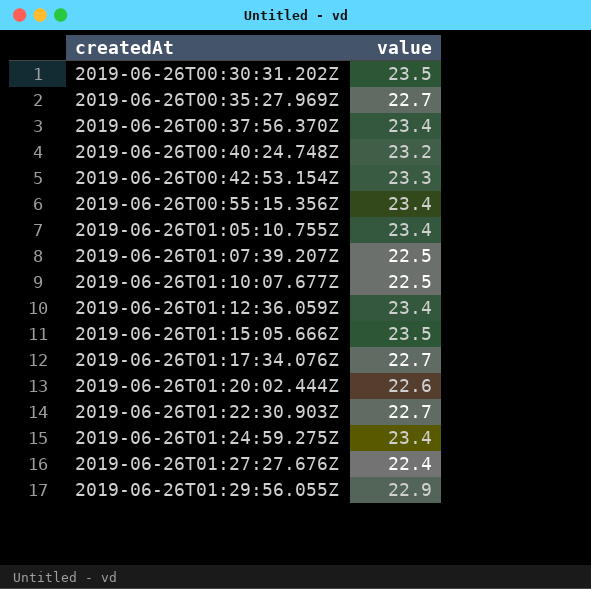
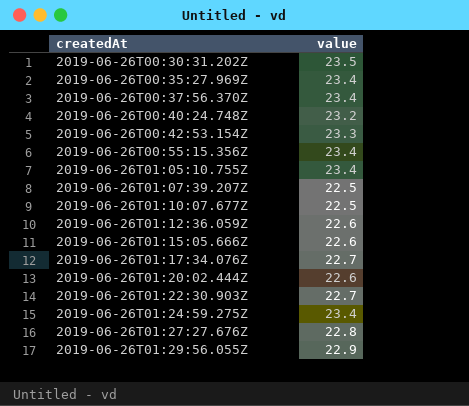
2019-06-26T00:35:27.969Z | value: 22.7 -> 23.4
2019-06-26T01:12:36.059Z | value: 23.4 -> 22.6
2019-06-26T01:15:05.666Z | value: 23.5 -> 22.6
2019-06-26T01:27:27.676Z | value: 22.4 -> 22.8

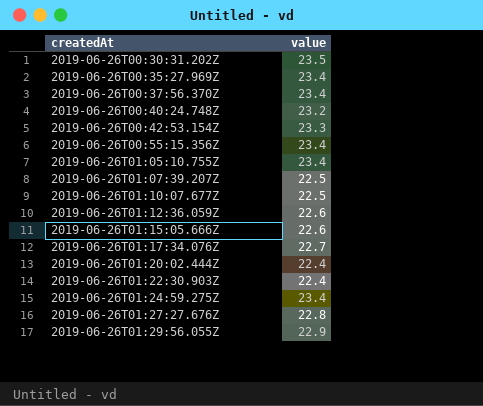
2019-06-26T01:20:02.444Z | value: 22.6 -> 22.4
2019-06-26T01:22:30.903Z | value: 22.7 -> 22.4

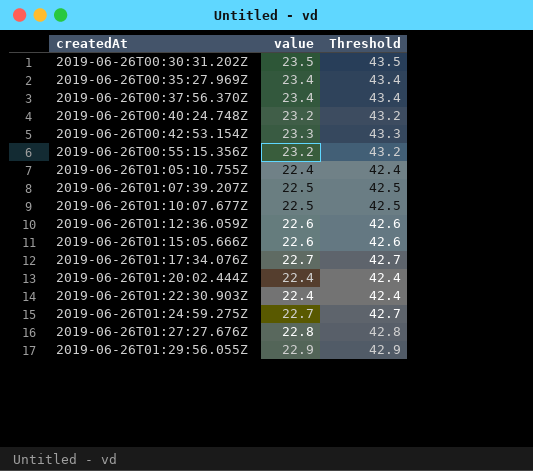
column Threshold | formula: none -> [value] + 20
2019-06-26T00:55:15.356Z | value: 23.4 -> 23.2
2019-06-26T01:05:10.755Z | value: 23.4 -> 22.4
2019-06-26T01:24:59.275Z | value: 23.4 -> 22.7

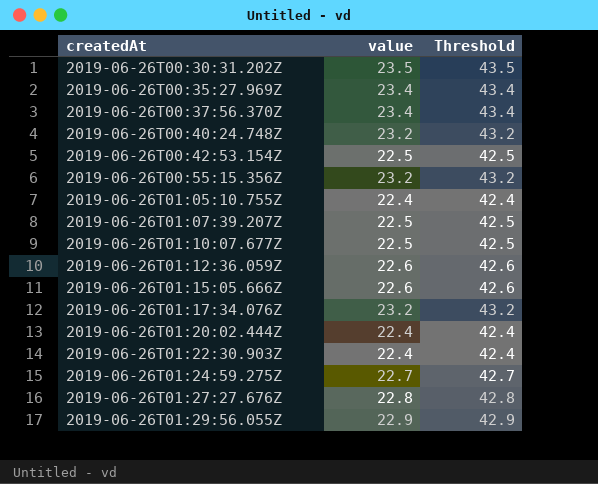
2019-06-26T00:42:53.154Z | value: 23.3 -> 22.5
2019-06-26T00:42:53.154Z | Threshold: 43.3 -> 42.5
2019-06-26T01:17:34.076Z | value: 22.7 -> 23.2
2019-06-26T01:17:34.076Z | Threshold: 42.7 -> 43.2

